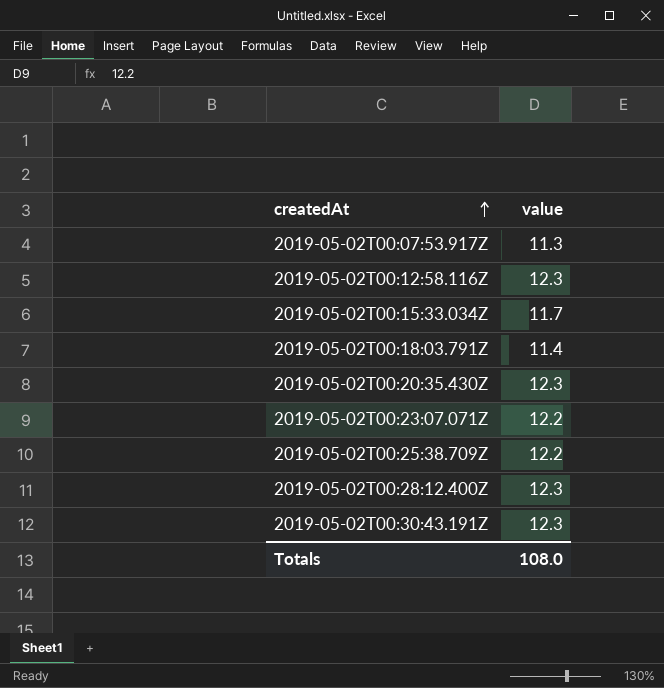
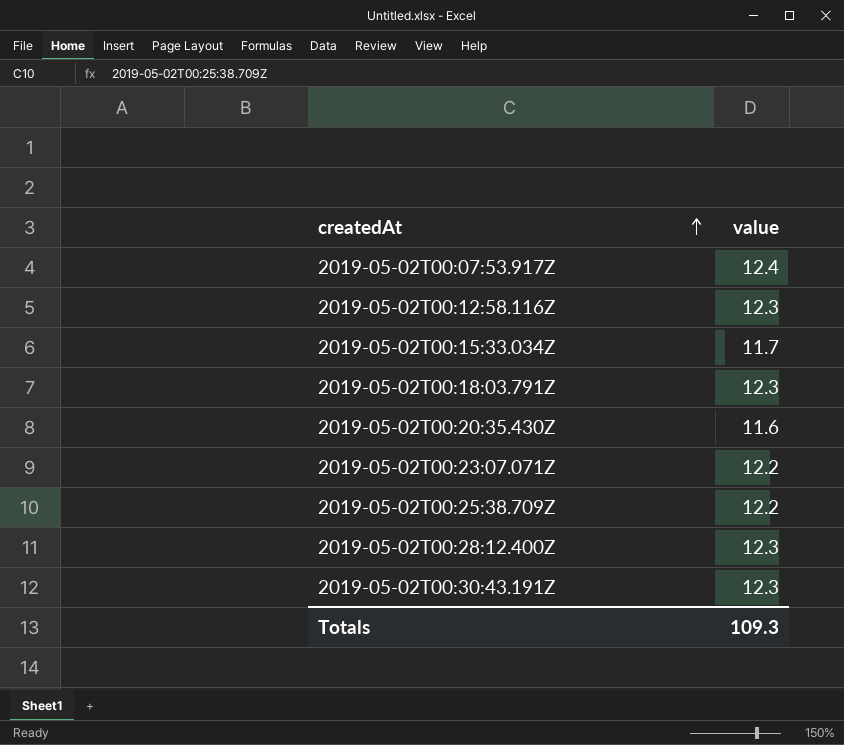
2019-05-02T00:07:53.917Z | value: 11.3 -> 12.4
2019-05-02T00:18:03.791Z | value: 11.4 -> 12.3
2019-05-02T00:20:35.430Z | value: 12.3 -> 11.6
Totals | value: 108.0 -> 109.3

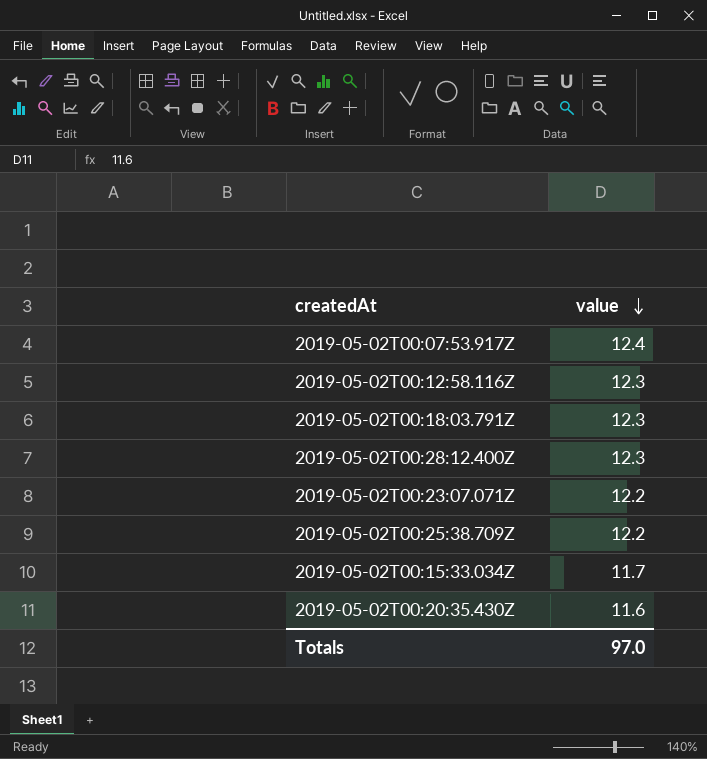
row order: createdAt ascending -> value descending
row 2019-05-02T00:30:43.191Z: 12.3 -> none
Totals | value: 109.3 -> 97.0

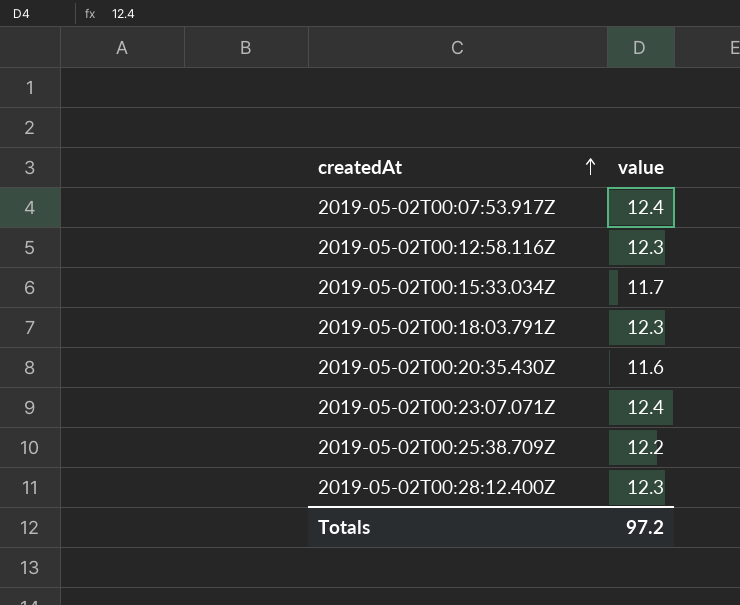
row order: value descending -> createdAt ascending
2019-05-02T00:23:07.071Z | value: 12.2 -> 12.4
Totals | value: 97.0 -> 97.2

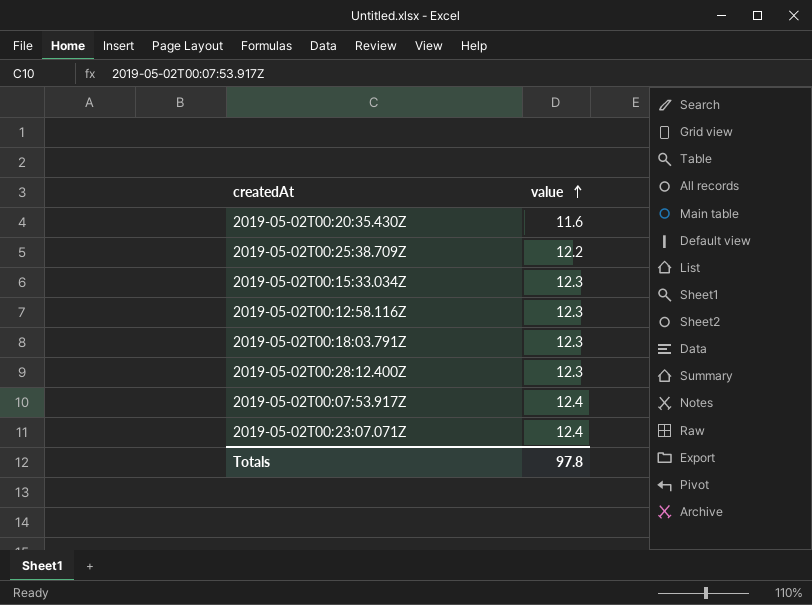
row order: createdAt ascending -> value ascending
2019-05-02T00:15:33.034Z | value: 11.7 -> 12.3
Totals | value: 97.2 -> 97.8

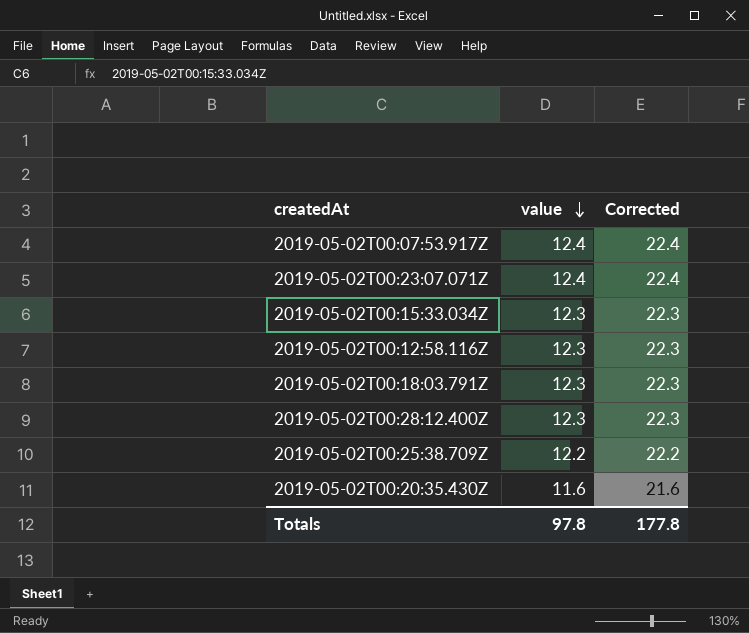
row order: value ascending -> value descending
column Corrected | formula: none -> [value] + 10

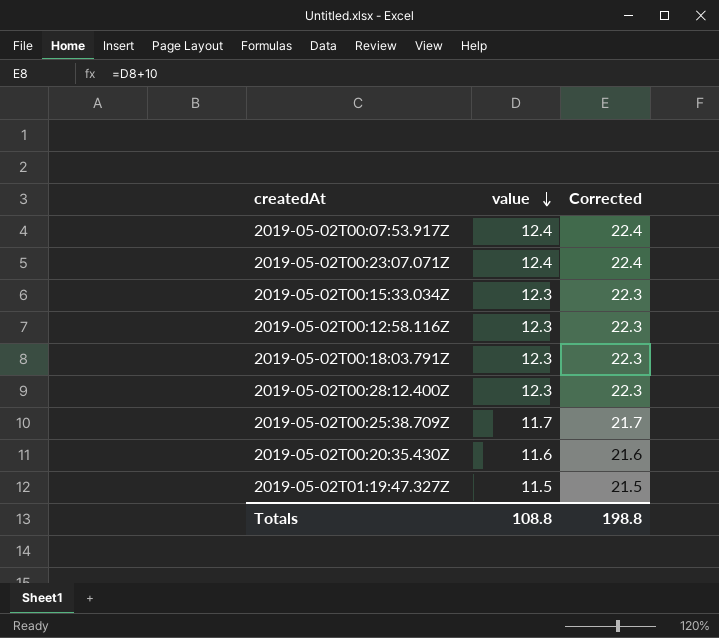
2019-05-02T00:25:38.709Z | value: 12.2 -> 11.7
2019-05-02T00:25:38.709Z | Corrected: 22.2 -> 21.7
row 2019-05-02T01:19:47.327Z: none -> 11.5 | 21.5
Totals | value: 97.8 -> 108.8
Totals | Corrected: 177.8 -> 198.8

